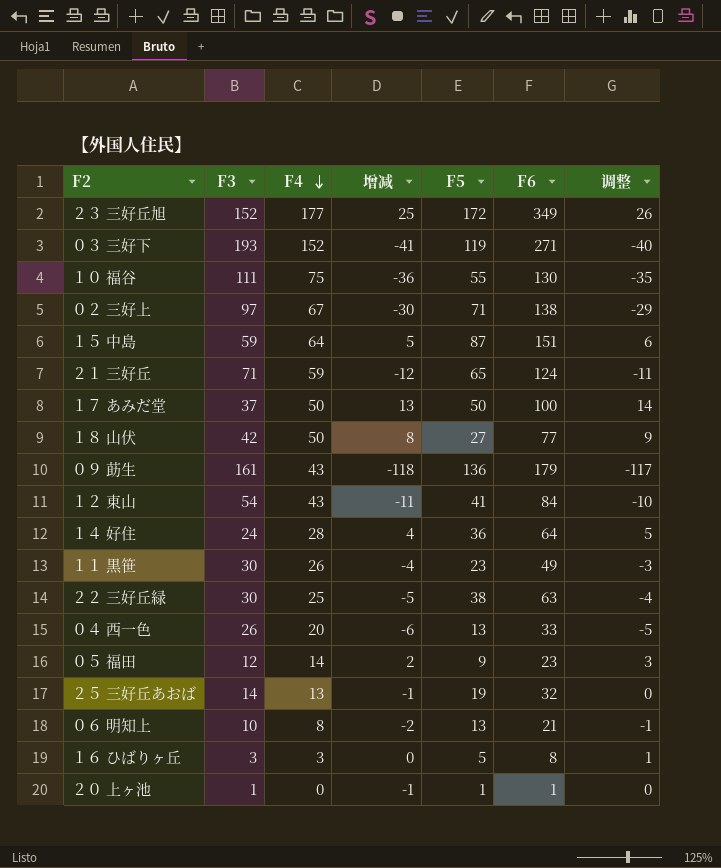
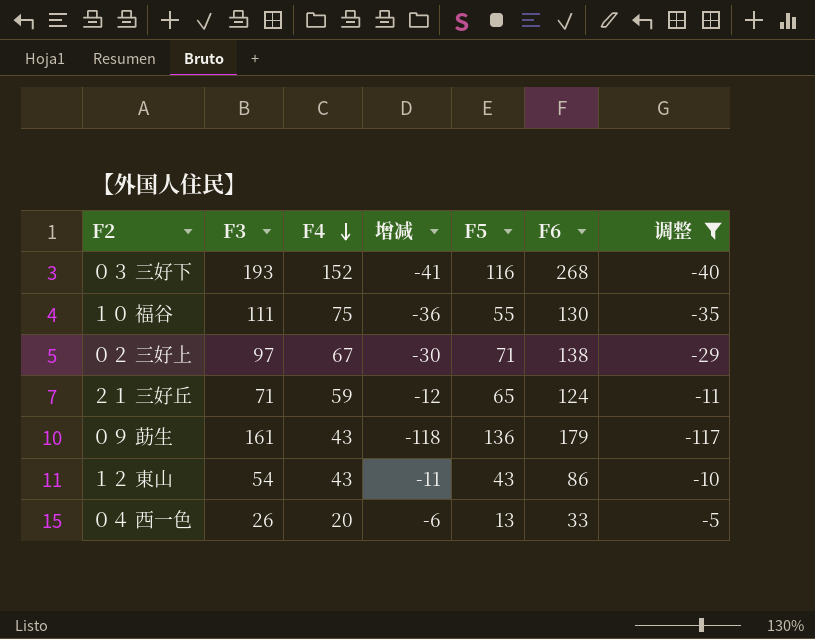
filter: none -> 调整 <= -5
０３ 三好下 | F5: 119 -> 116
０３ 三好下 | F6: 271 -> 268
１２ 東山 | F5: 41 -> 43
１２ 東山 | F6: 84 -> 86

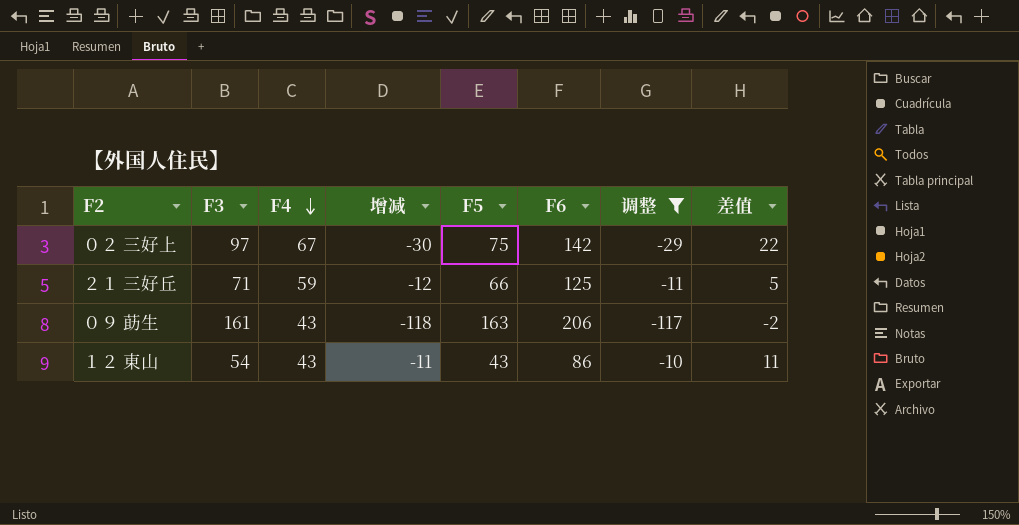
column 差值 | formula: none -> [F3] - [F5]
row ０３ 三好下: 193 | 152 | -41 | 116 | 268 | -40 -> none
row １０ 福谷: 111 | 75 | -36 | 55 | 130 | -35 -> none
row ０４ 西一色: 26 | 20 | -6 | 13 | 33 | -5 -> none
０２ 三好上 | F5: 71 -> 75
０２ 三好上 | F6: 138 -> 142
２１ 三好丘 | F5: 65 -> 66
２１ 三好丘 | F6: 124 -> 125
０９ 莇生 | F5: 136 -> 163
０９ 莇生 | F6: 179 -> 206

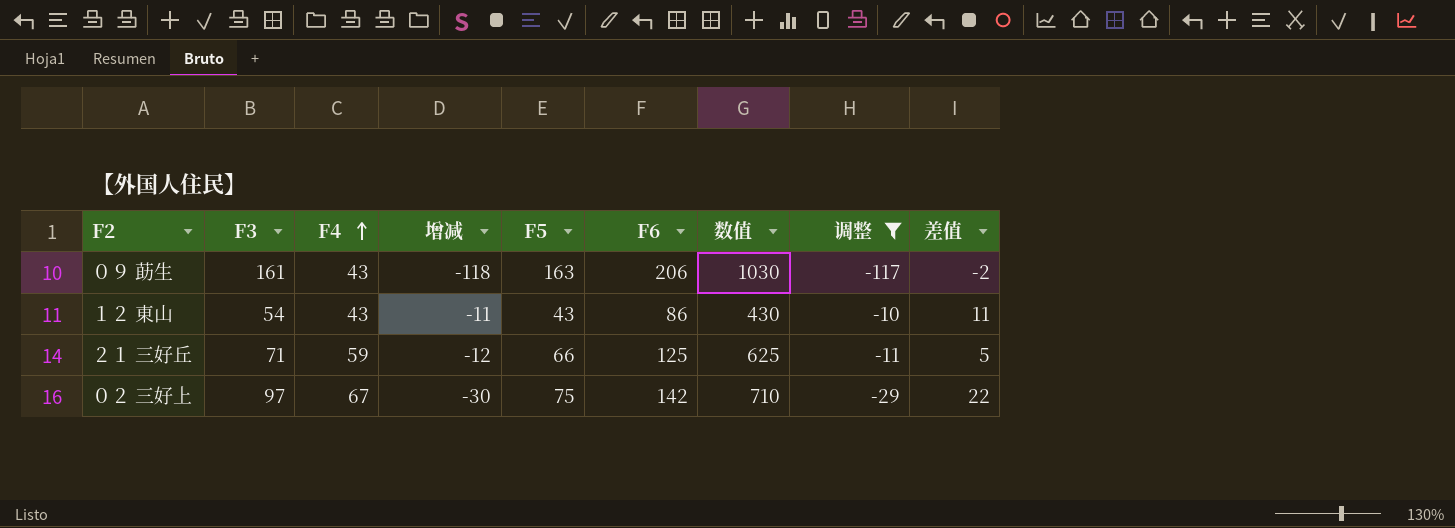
row order: F4 descending -> F4 ascending
column 数值 | formula: none -> [F6] * 5

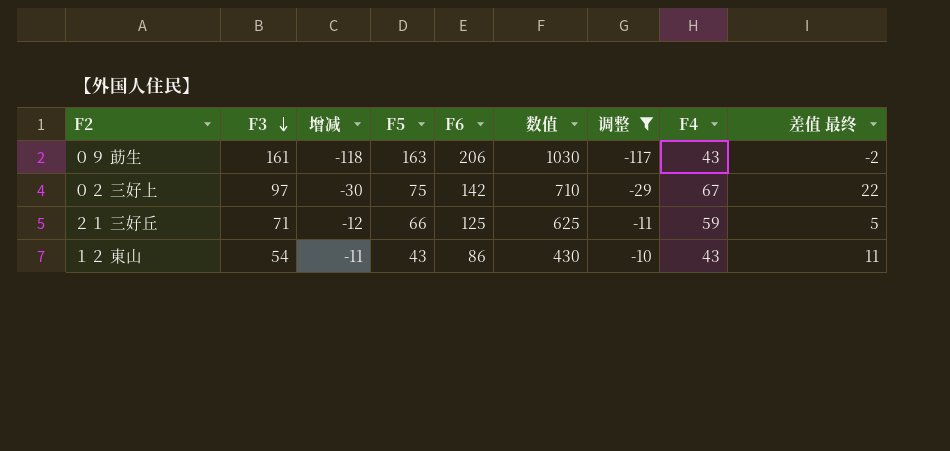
row order: F4 ascending -> F3 descending
column F4 | position: 3 -> 8
column name: 差值 -> 差值 最终

